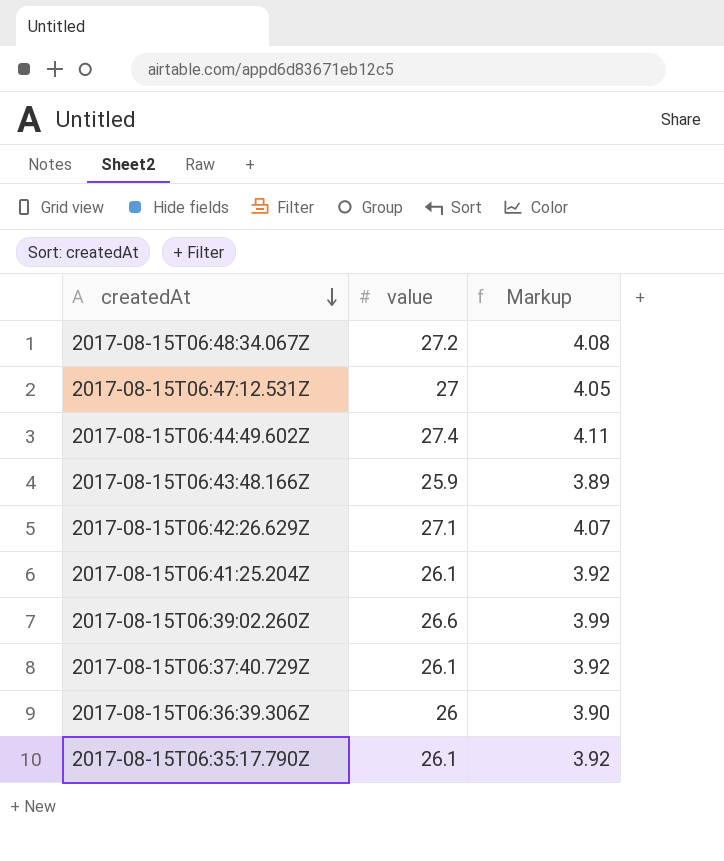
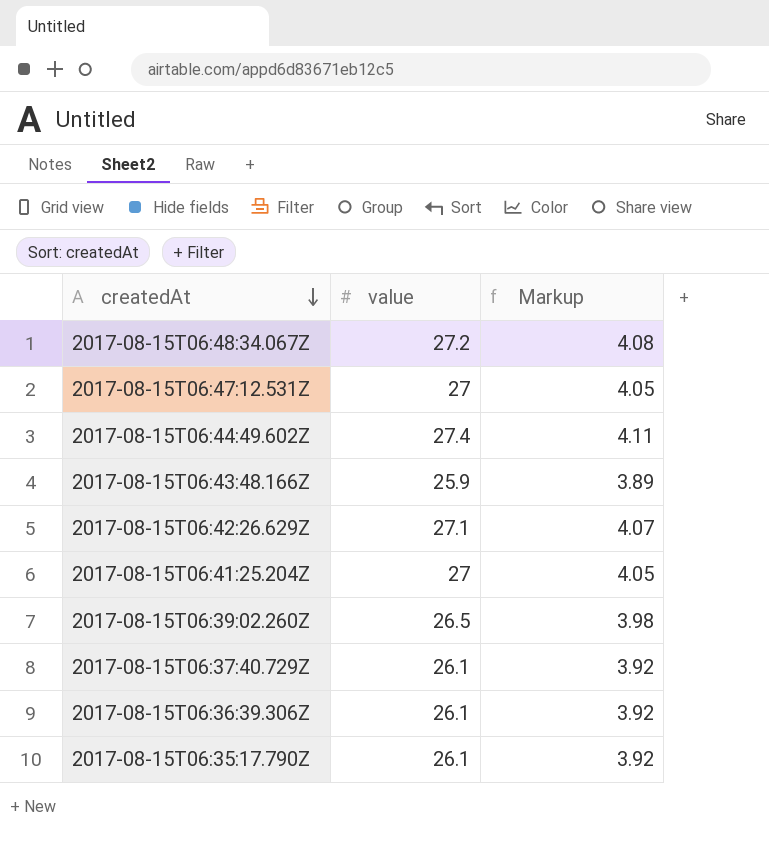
2017-08-15T06:41:25.204Z | value: 26.1 -> 27
2017-08-15T06:41:25.204Z | Markup: 3.92 -> 4.05
2017-08-15T06:39:02.260Z | value: 26.6 -> 26.5
2017-08-15T06:39:02.260Z | Markup: 3.99 -> 3.98
2017-08-15T06:36:39.306Z | value: 26 -> 26.1
2017-08-15T06:36:39.306Z | Markup: 3.90 -> 3.92

